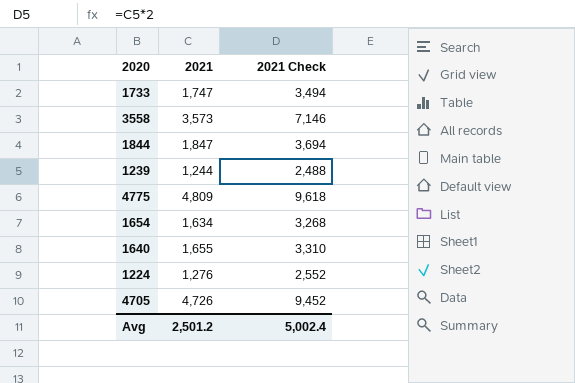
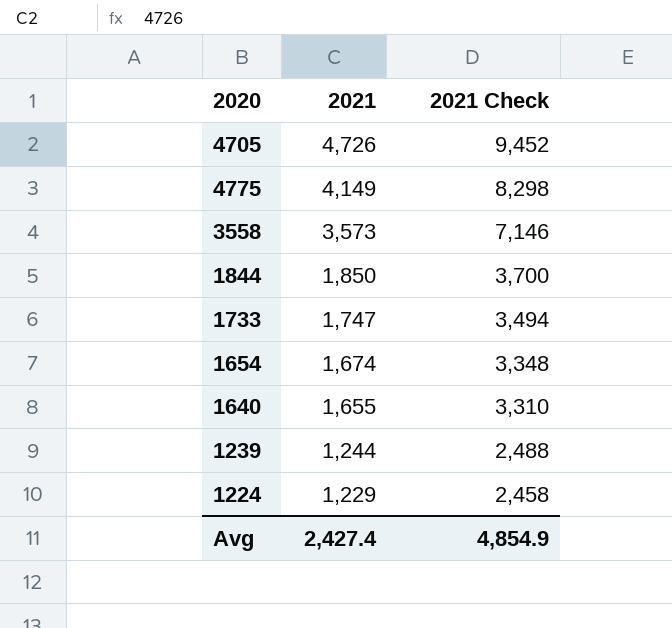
row order: none -> 2021 descending
4775 | 2021: 4,809 -> 4,149
4775 | 2021 Check: 9,618 -> 8,298
1844 | 2021: 1,847 -> 1,850
1844 | 2021 Check: 3,694 -> 3,700
1654 | 2021: 1,634 -> 1,674
1654 | 2021 Check: 3,268 -> 3,348
1224 | 2021: 1,276 -> 1,229
1224 | 2021 Check: 2,552 -> 2,458
Avg | 2021: 2,501.2 -> 2,427.4
Avg | 2021 Check: 5,002.4 -> 4,854.9

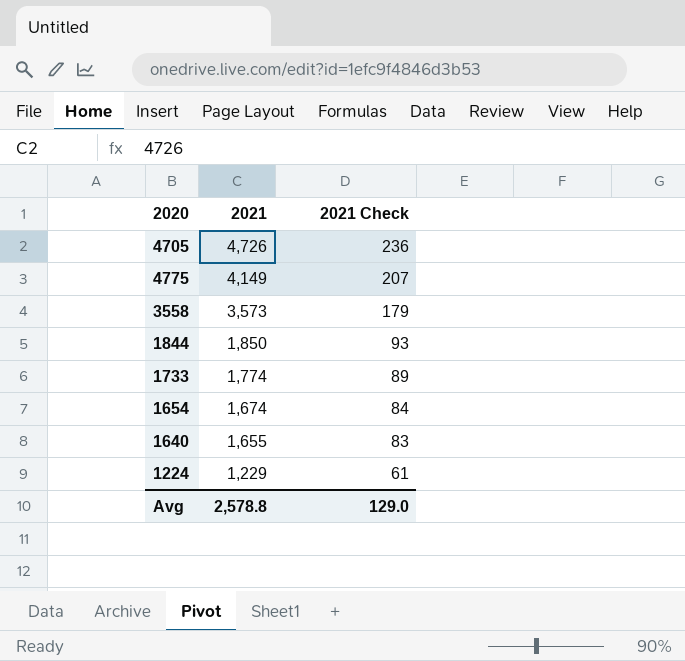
column 2021 Check | formula: [2021] * 2 -> [2021] * 0.05
row 1239: 1,244 | 2,488 -> none
1733 | 2021: 1,747 -> 1,774
Avg | 2021: 2,427.4 -> 2,578.8
Avg | 2021 Check: 4,854.9 -> 129.0

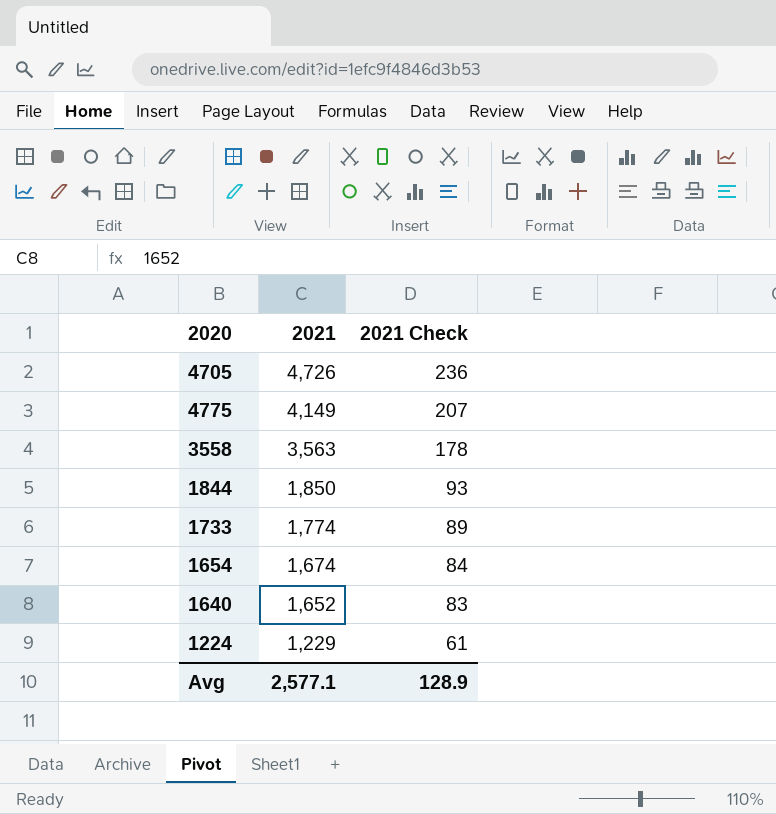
3558 | 2021: 3,573 -> 3,563
3558 | 2021 Check: 179 -> 178
1640 | 2021: 1,655 -> 1,652
Avg | 2021: 2,578.8 -> 2,577.1
Avg | 2021 Check: 129.0 -> 128.9

